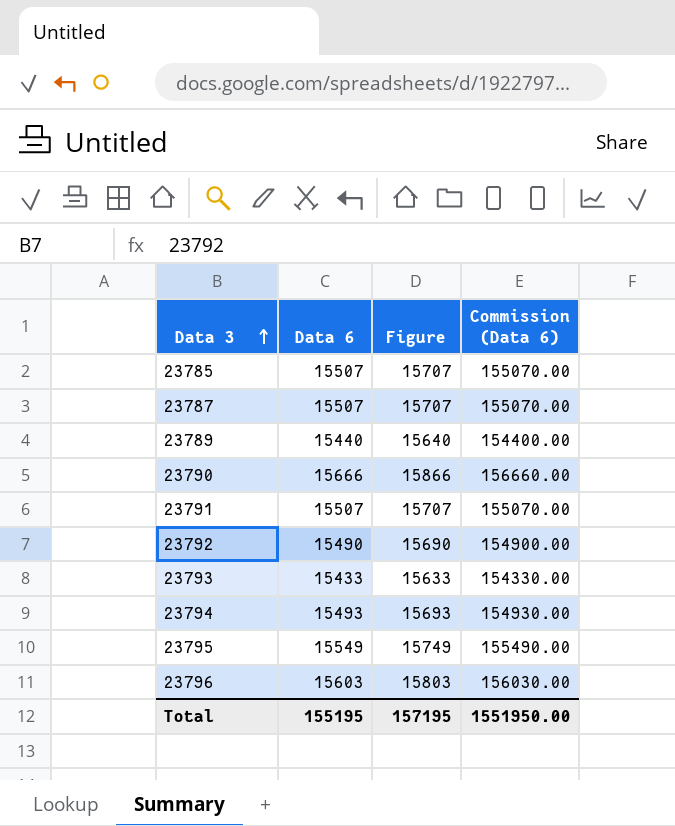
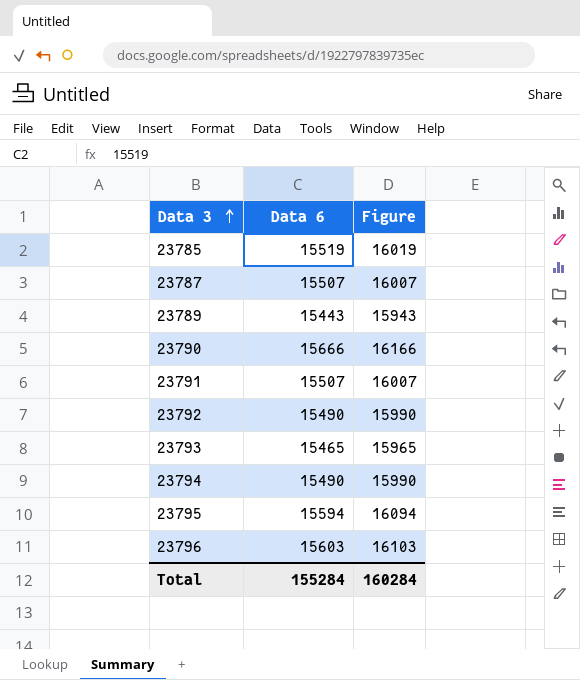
column Commission (Data 6) | formula: [Data 6] * 10 -> none
column Figure | formula: [Data 6] + 200 -> [Data 6] + 500
23785 | Data 6: 15507 -> 15519
23789 | Data 6: 15440 -> 15443
23793 | Data 6: 15433 -> 15465
23794 | Data 6: 15493 -> 15490
23795 | Data 6: 15549 -> 15594
Total | Data 6: 155195 -> 155284
Total | Figure: 157195 -> 160284

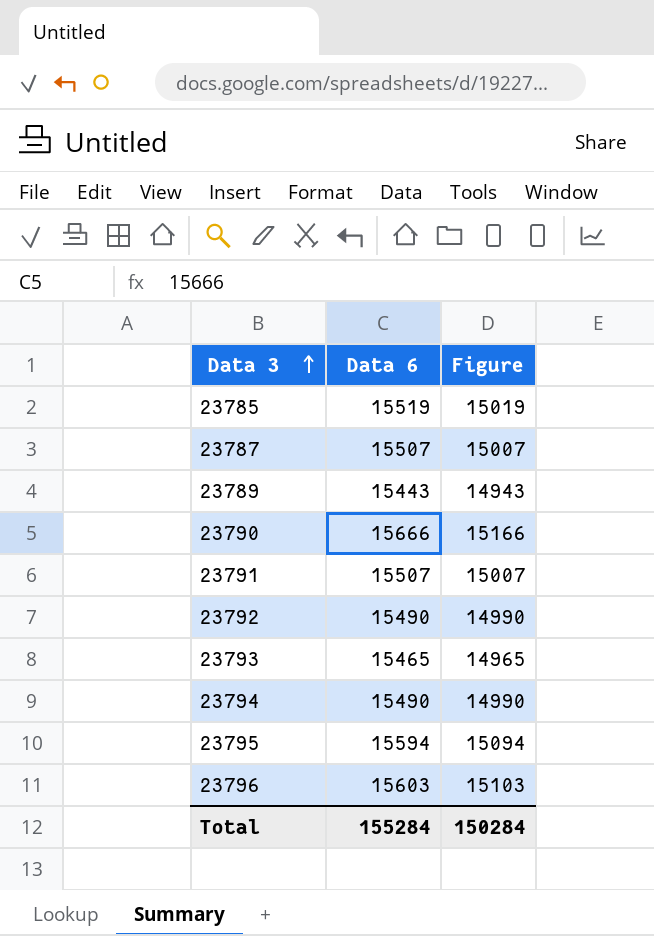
column Figure | formula: [Data 6] + 500 -> [Data 6] - 500
Total | Figure: 160284 -> 150284

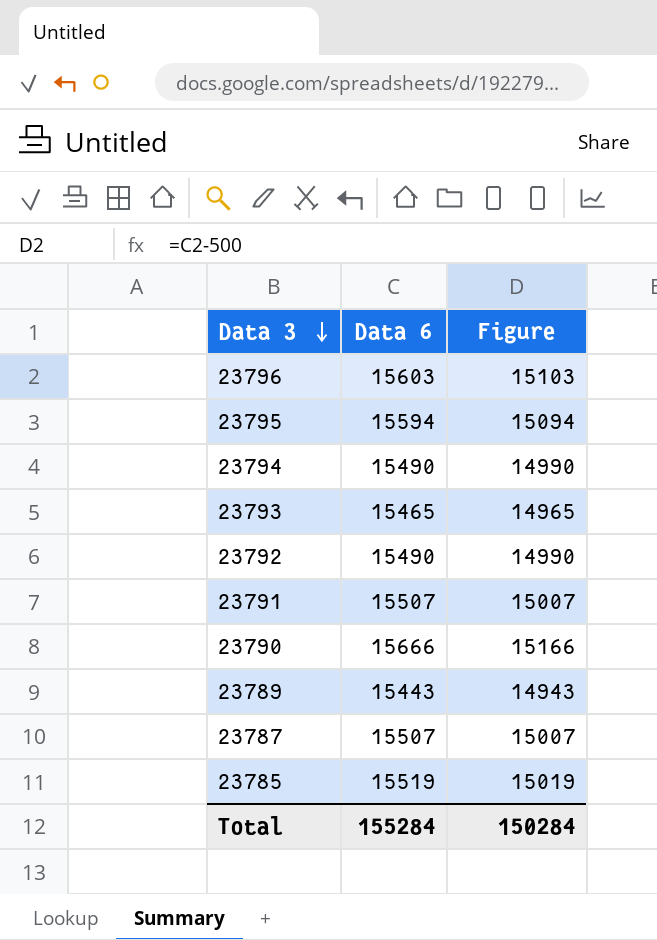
row order: Data 3 ascending -> Data 3 descending

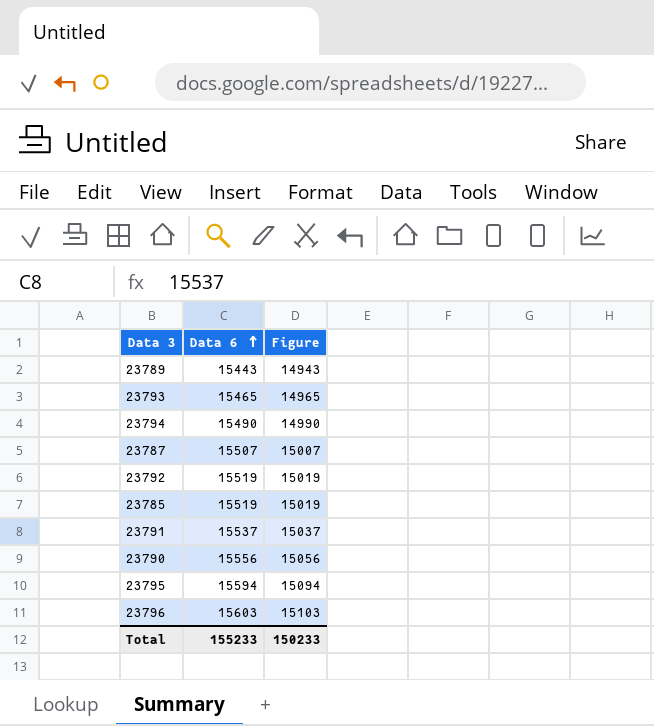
row order: Data 3 descending -> Data 6 ascending
23792 | Data 6: 15490 -> 15519
23792 | Figure: 14990 -> 15019
23791 | Data 6: 15507 -> 15537
23791 | Figure: 15007 -> 15037
23790 | Data 6: 15666 -> 15556
23790 | Figure: 15166 -> 15056
Total | Data 6: 155284 -> 155233
Total | Figure: 150284 -> 150233

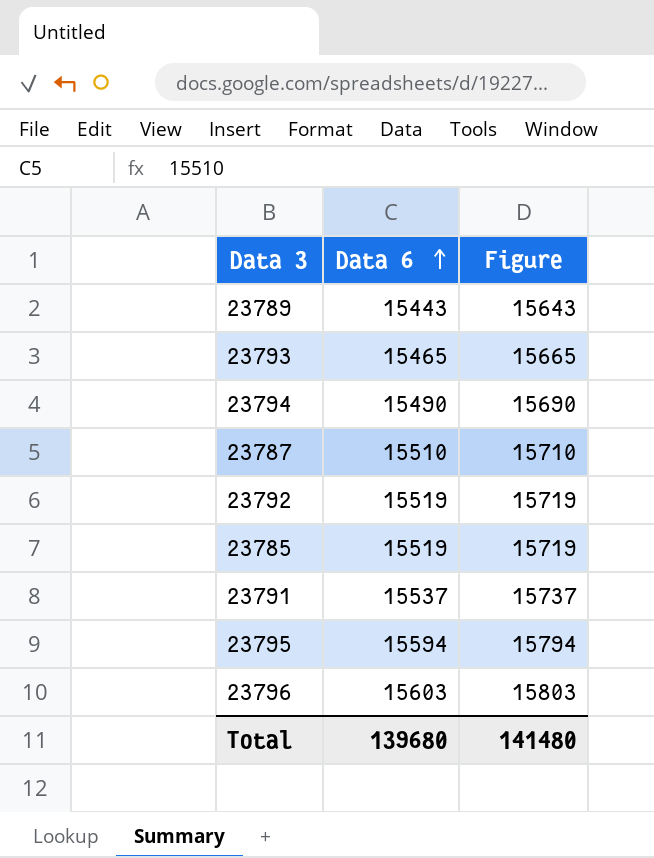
column Figure | formula: [Data 6] - 500 -> [Data 6] + 200
row 23790: 15556 | 15056 -> none
23787 | Data 6: 15507 -> 15510
Total | Data 6: 155233 -> 139680
Total | Figure: 150233 -> 141480

